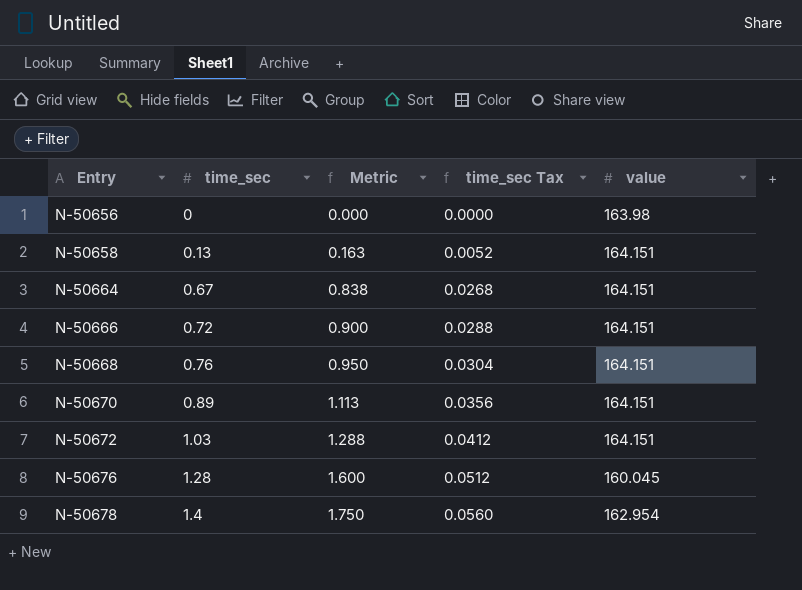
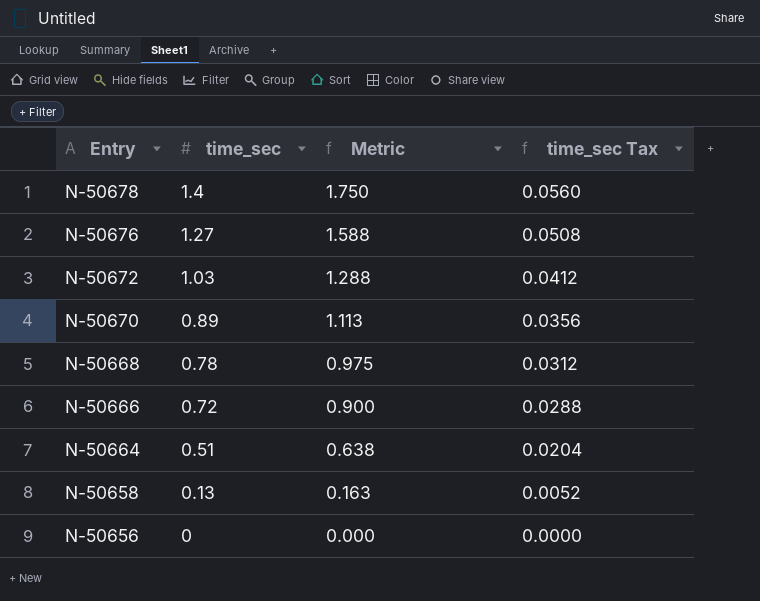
row order: Entry ascending -> Entry descending
column value | position: 5 -> none
N-50676 | time_sec: 1.28 -> 1.27
N-50676 | Metric: 1.600 -> 1.588
N-50676 | time_sec Tax: 0.0512 -> 0.0508
N-50668 | time_sec: 0.76 -> 0.78
N-50668 | Metric: 0.950 -> 0.975
N-50668 | time_sec Tax: 0.0304 -> 0.0312
N-50664 | time_sec: 0.67 -> 0.51
N-50664 | Metric: 0.838 -> 0.638
N-50664 | time_sec Tax: 0.0268 -> 0.0204

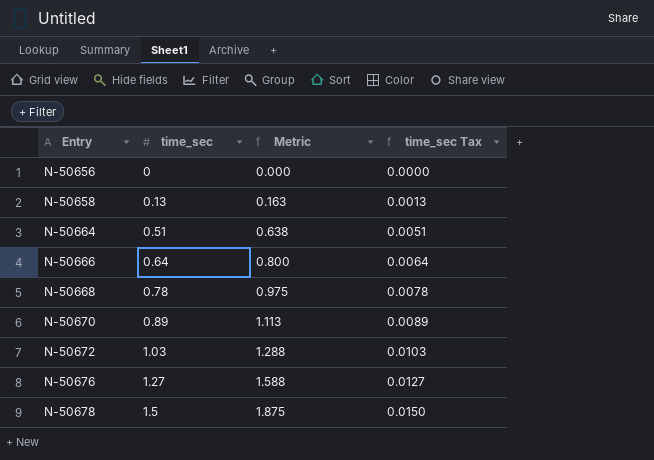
row order: Entry descending -> Entry ascending
column time_sec Tax | formula: [time_sec] * 0.04 -> [time_sec] * 0.01
N-50666 | time_sec: 0.72 -> 0.64
N-50666 | Metric: 0.900 -> 0.800
N-50678 | time_sec: 1.4 -> 1.5
N-50678 | Metric: 1.750 -> 1.875

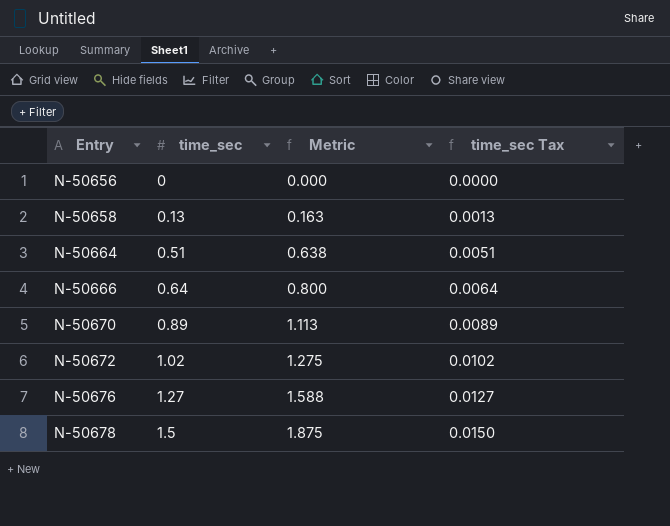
row N-50668: 0.78 | 0.975 | 0.0078 -> none
N-50672 | time_sec: 1.03 -> 1.02
N-50672 | Metric: 1.288 -> 1.275
N-50672 | time_sec Tax: 0.0103 -> 0.0102

